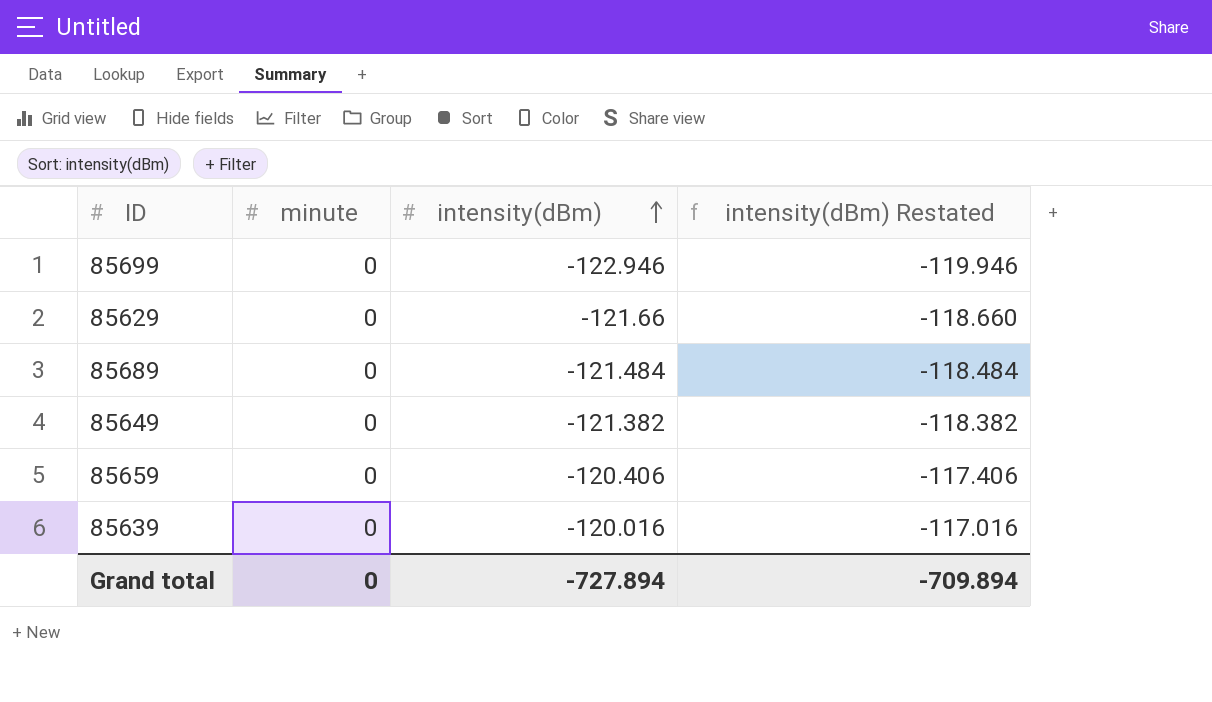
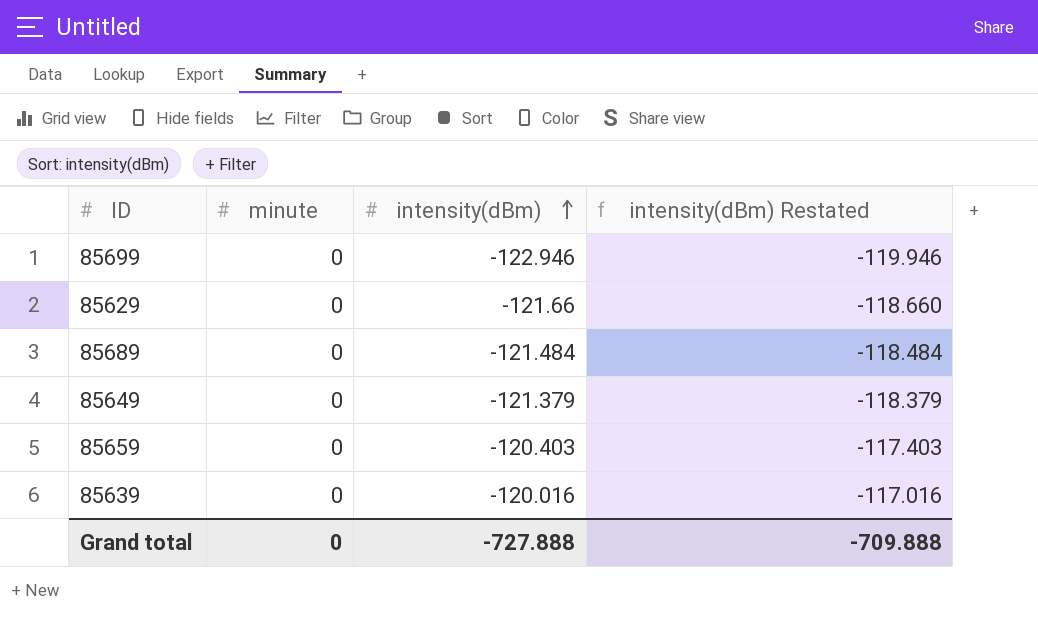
85649 | intensity(dBm): -121.382 -> -121.379
85649 | intensity(dBm) Restated: -118.382 -> -118.379
85659 | intensity(dBm): -120.406 -> -120.403
85659 | intensity(dBm) Restated: -117.406 -> -117.403
Grand total | intensity(dBm): -727.894 -> -727.888
Grand total | intensity(dBm) Restated: -709.894 -> -709.888

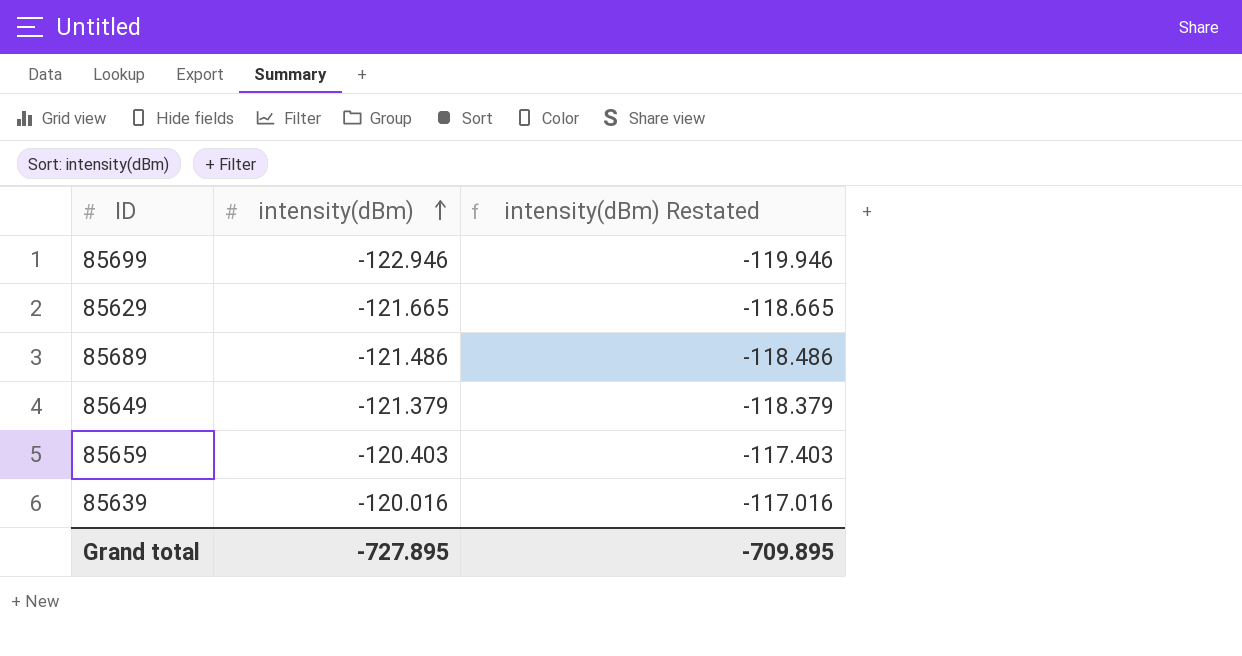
column minute | position: 2 -> none
85629 | intensity(dBm): -121.66 -> -121.665
85629 | intensity(dBm) Restated: -118.660 -> -118.665
85689 | intensity(dBm): -121.484 -> -121.486
85689 | intensity(dBm) Restated: -118.484 -> -118.486
Grand total | intensity(dBm): -727.888 -> -727.895
Grand total | intensity(dBm) Restated: -709.888 -> -709.895

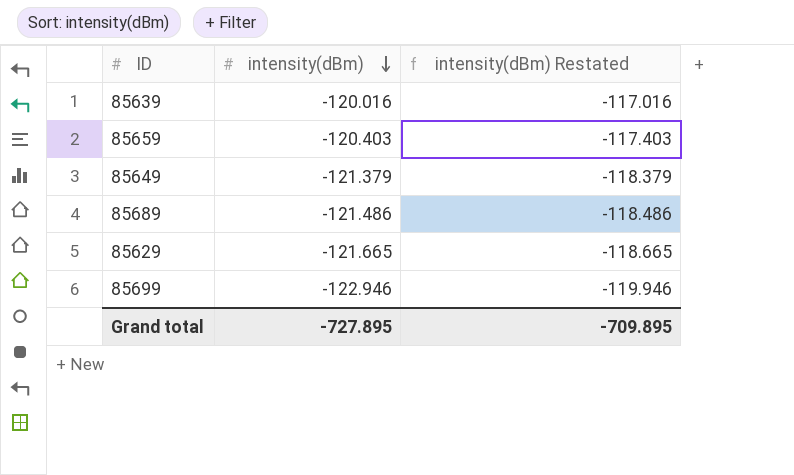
row order: intensity(dBm) ascending -> intensity(dBm) descending

